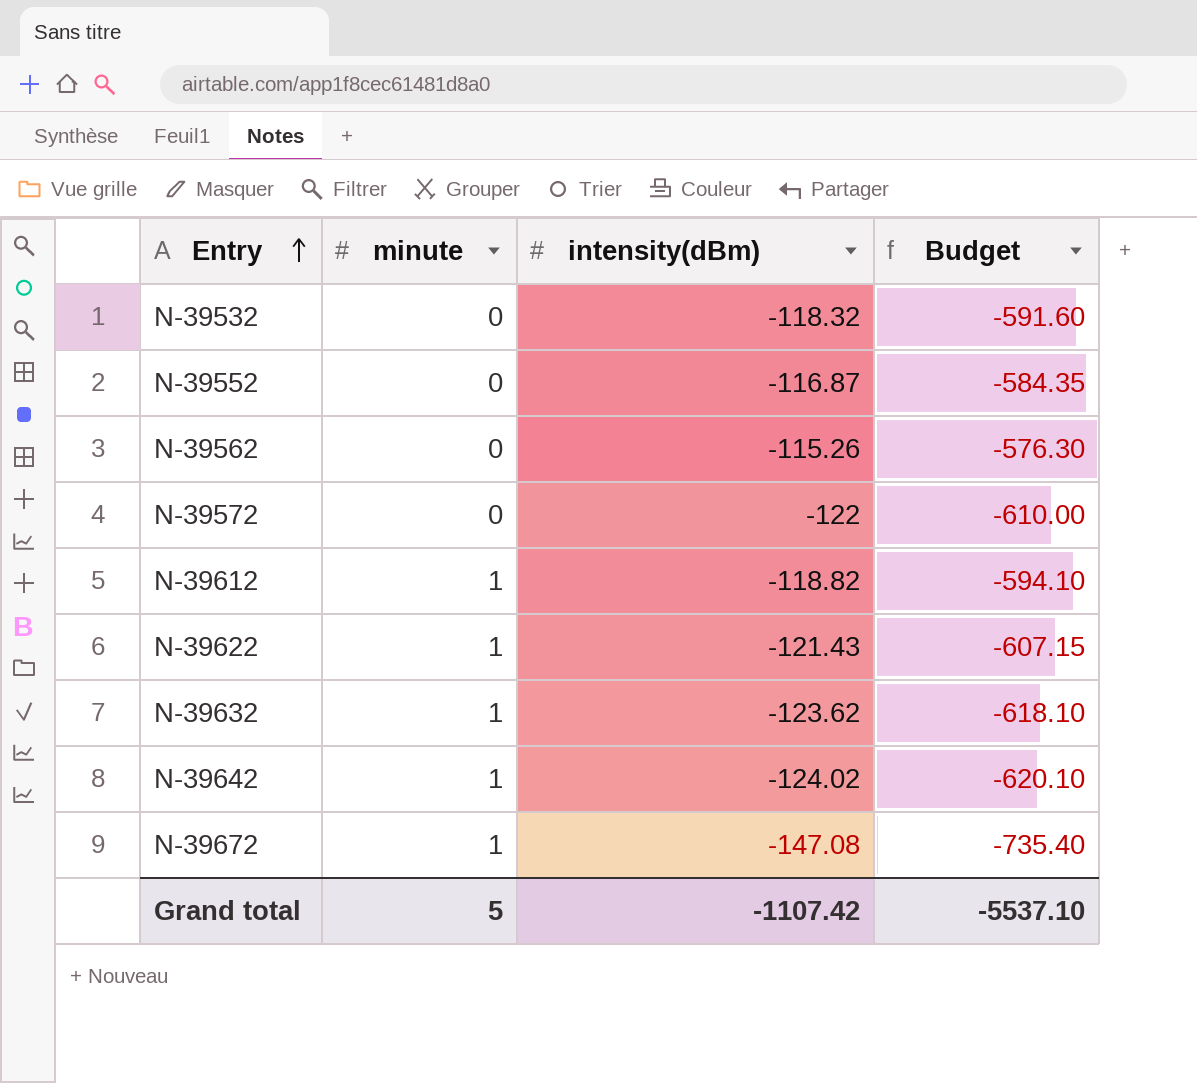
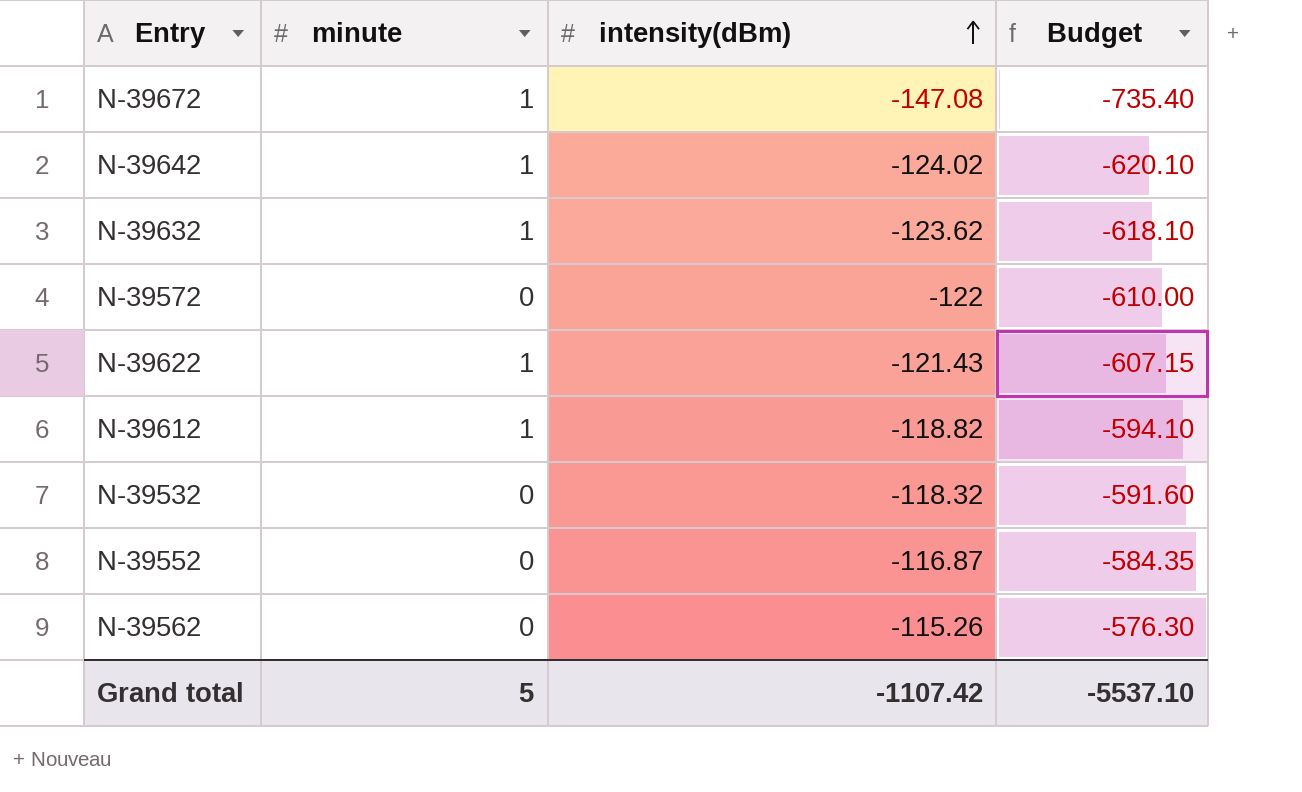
row order: Entry ascending -> intensity(dBm) ascending

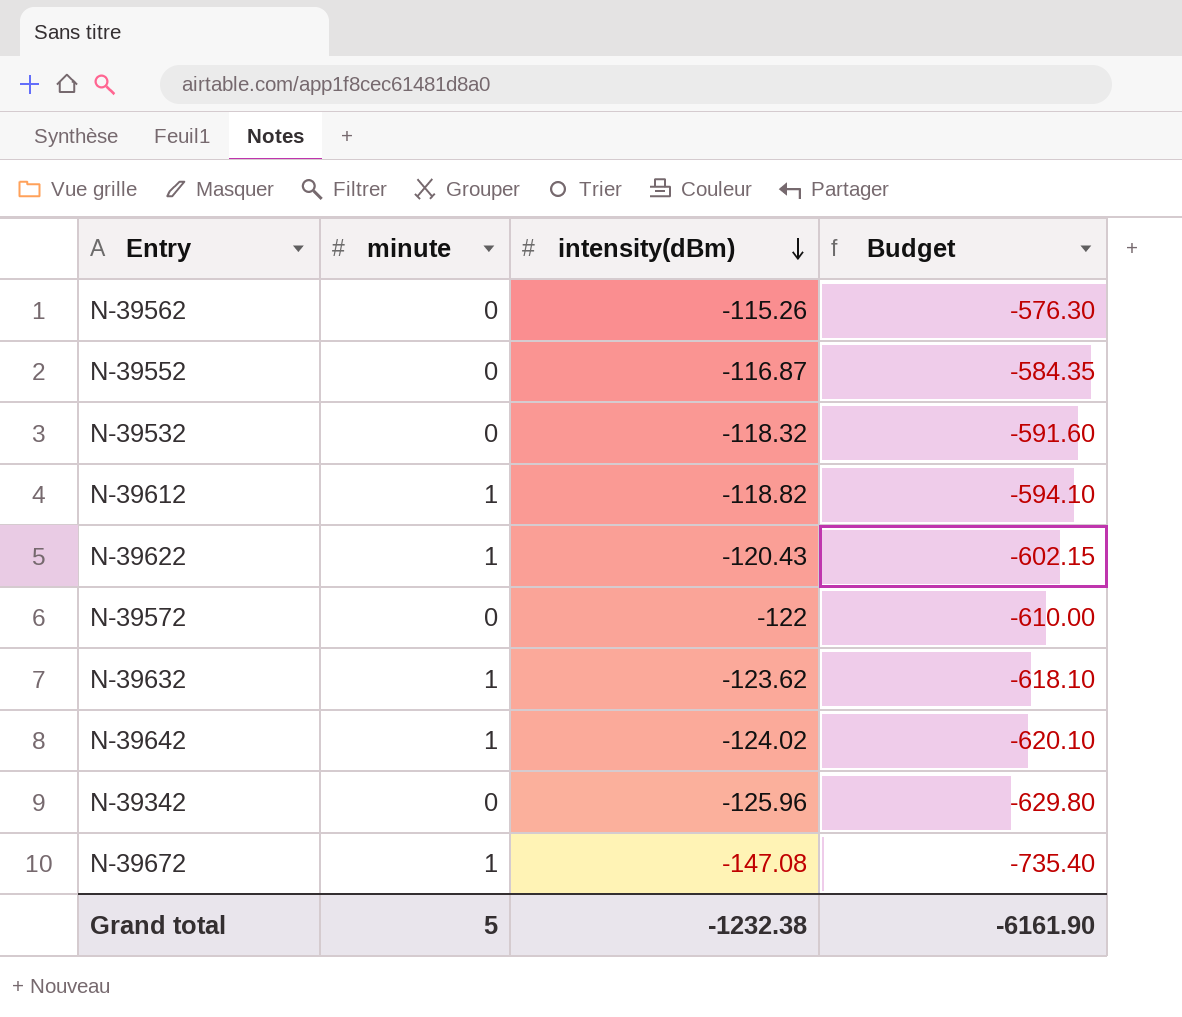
row order: intensity(dBm) ascending -> intensity(dBm) descending
N-39622 | intensity(dBm): -121.43 -> -120.43
N-39622 | Budget: -607.15 -> -602.15
row N-39342: none -> 0 | -125.96 | -629.80
Grand total | intensity(dBm): -1107.42 -> -1232.38
Grand total | Budget: -5537.10 -> -6161.90

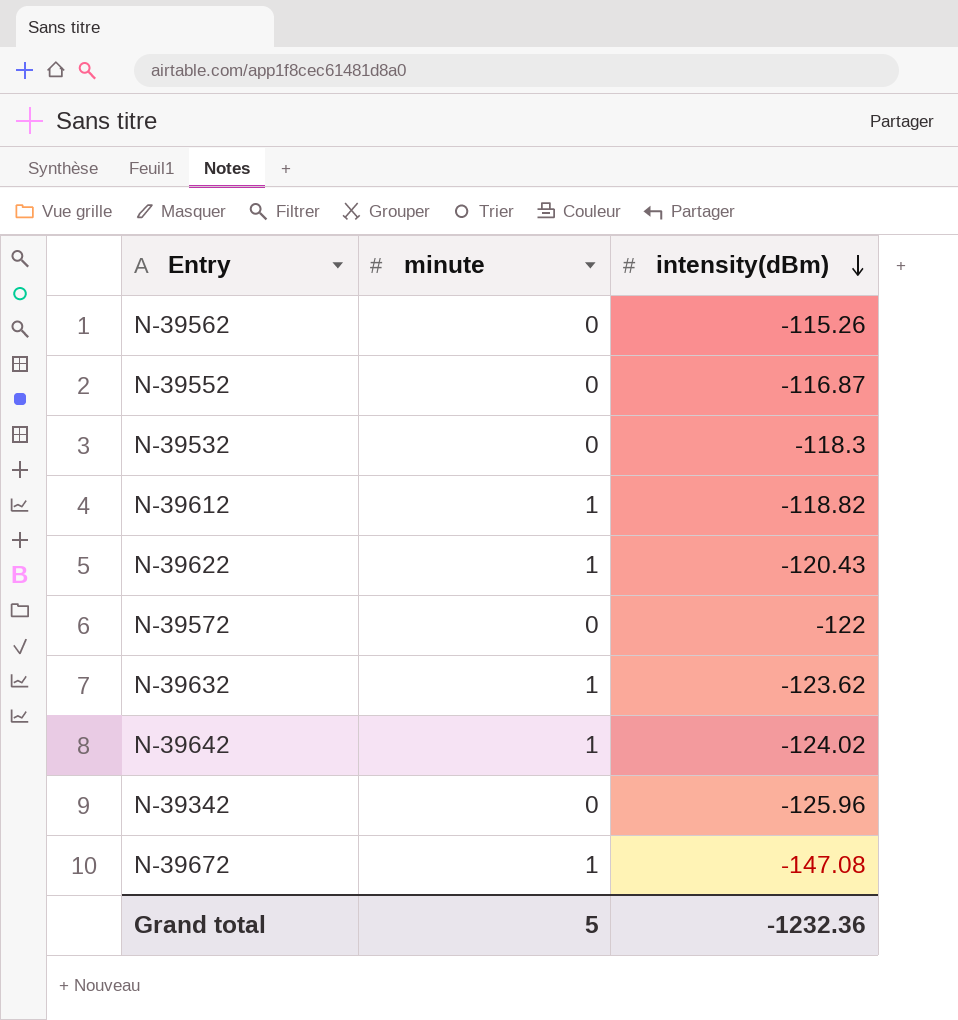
column Budget | formula: [intensity(dBm)] * 5 -> none
N-39532 | intensity(dBm): -118.32 -> -118.3
Grand total | intensity(dBm): -1232.38 -> -1232.36

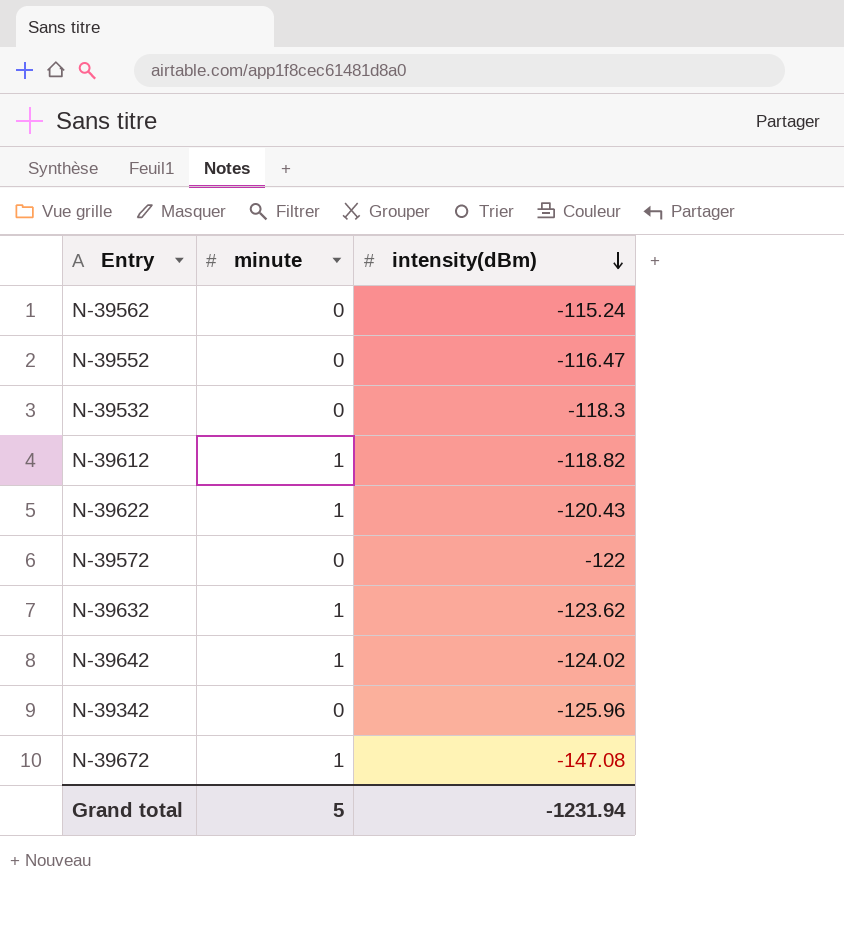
N-39562 | intensity(dBm): -115.26 -> -115.24
N-39552 | intensity(dBm): -116.87 -> -116.47
Grand total | intensity(dBm): -1232.36 -> -1231.94

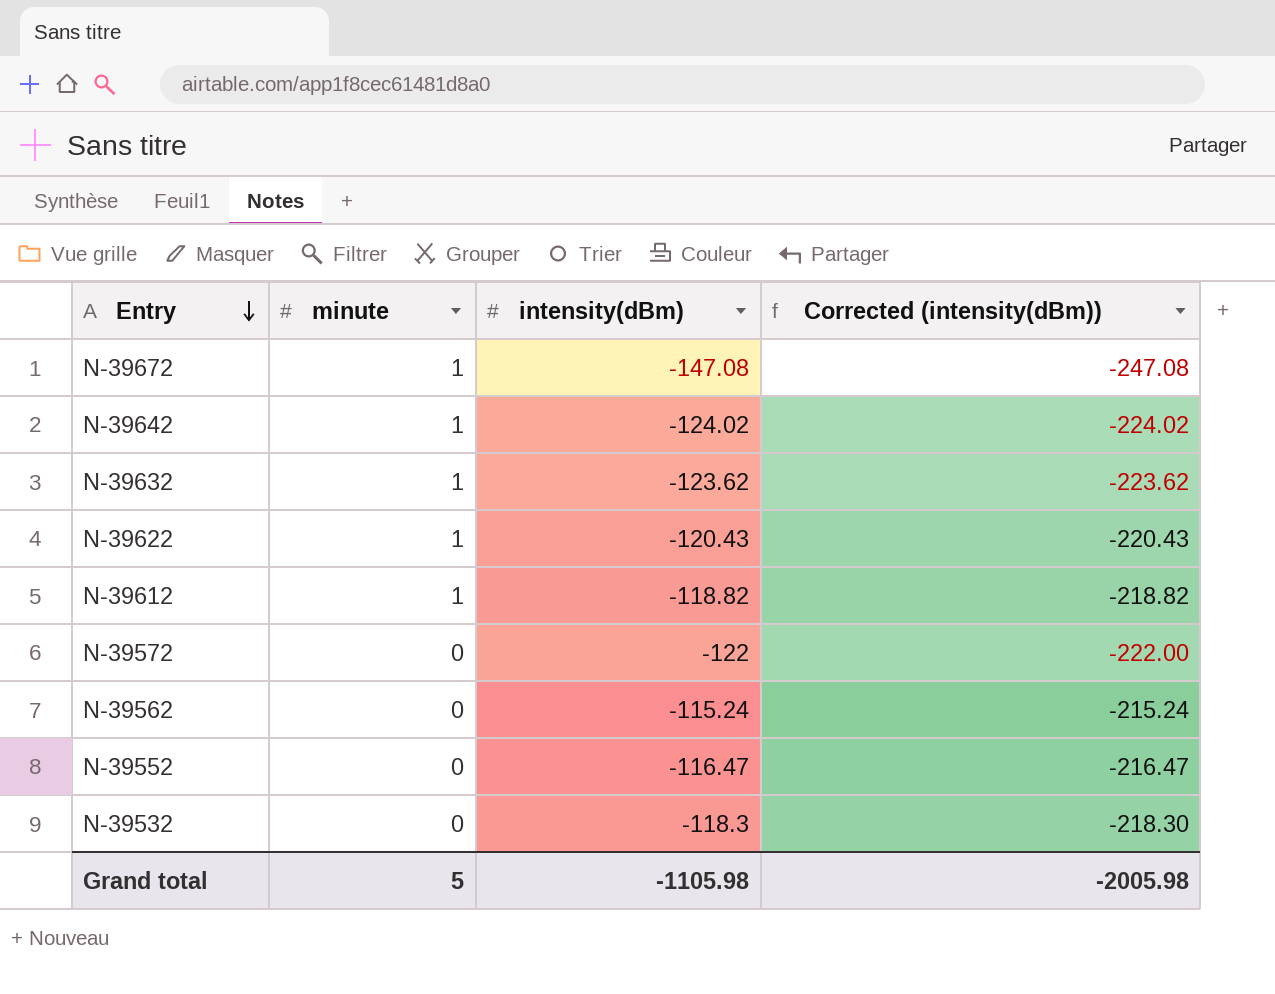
row order: intensity(dBm) descending -> Entry descending
column Corrected (intensity(dBm)) | formula: none -> [intensity(dBm)] - 100
row N-39342: 0 | -125.96 -> none
Grand total | intensity(dBm): -1231.94 -> -1105.98

